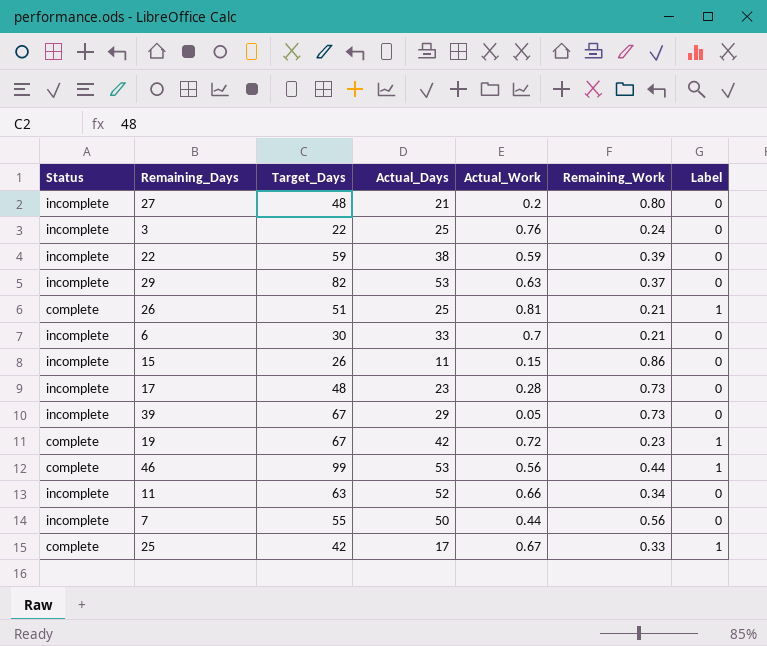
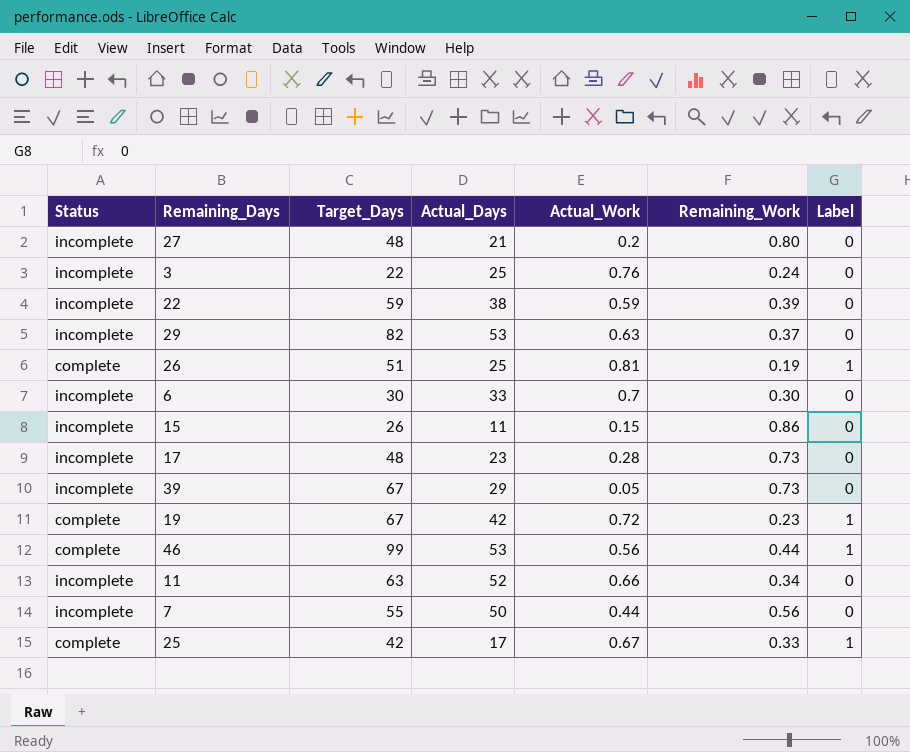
26 | Remaining_Work: 0.21 -> 0.19
6 | Remaining_Work: 0.21 -> 0.30

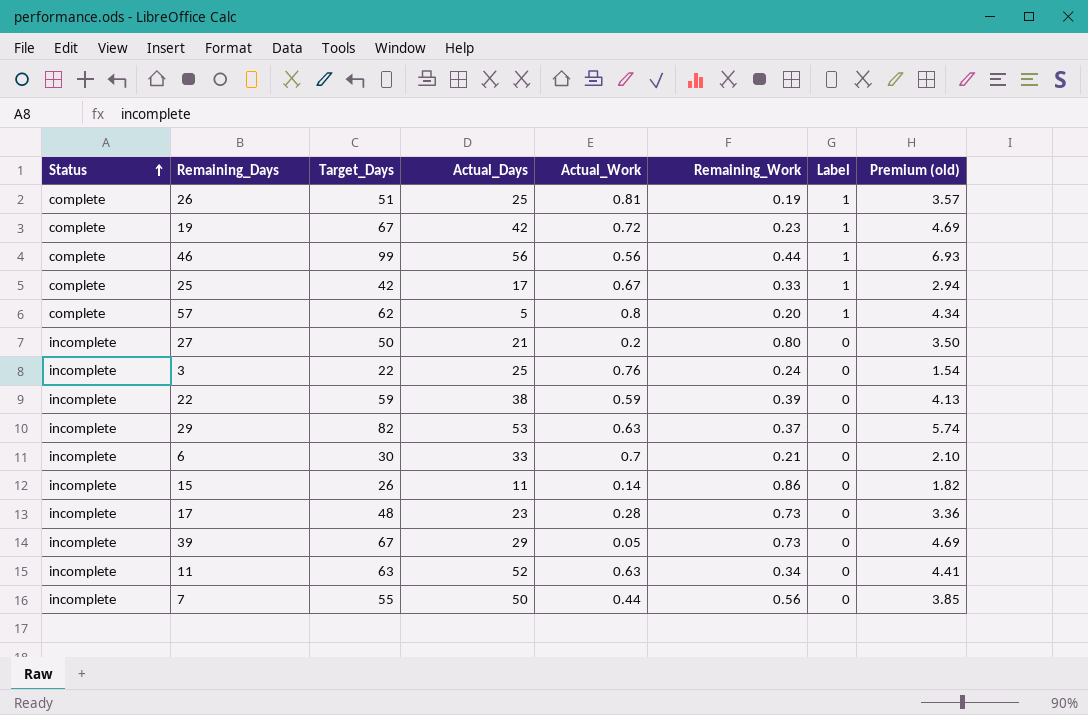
row order: none -> Status ascending
column Premium (old) | formula: none -> [Target_Days] * 0.07
46 | Actual_Days: 53 -> 56
row 57: none -> complete | 62 | 5 | 0.8 | 0.20 | 1 | 4.34
27 | Target_Days: 48 -> 50
6 | Remaining_Work: 0.30 -> 0.21
15 | Actual_Work: 0.15 -> 0.14
11 | Actual_Work: 0.66 -> 0.63

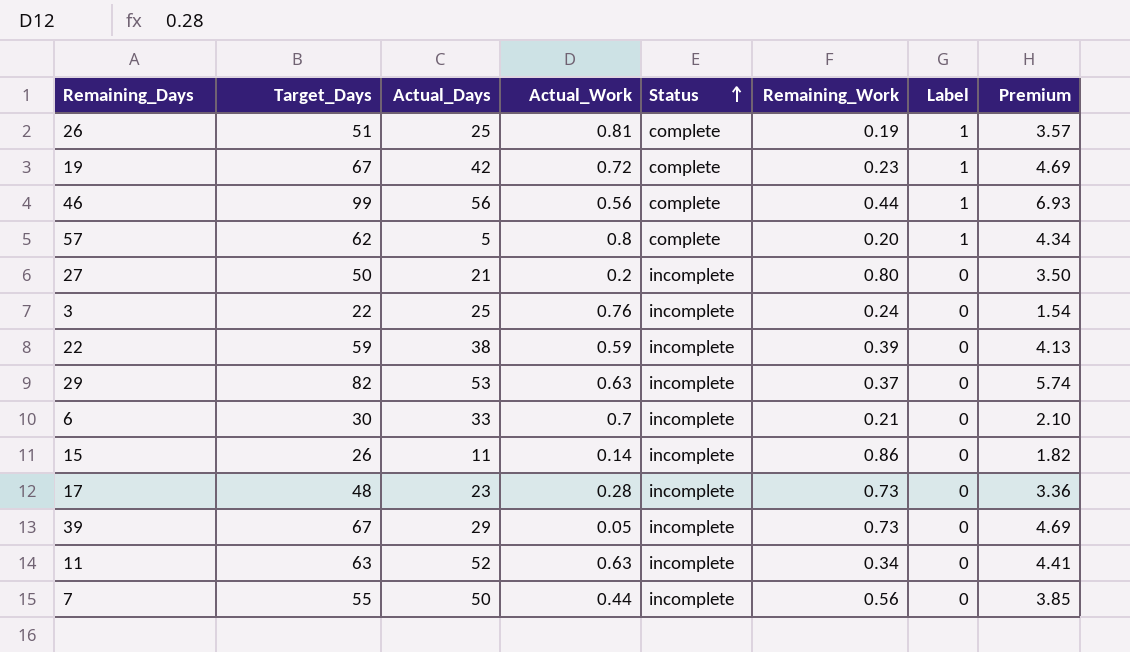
column Status | position: 1 -> 5
column name: Premium (old) -> Premium
row 25: complete | 42 | 17 | 0.67 | 0.33 | 1 | 2.94 -> none

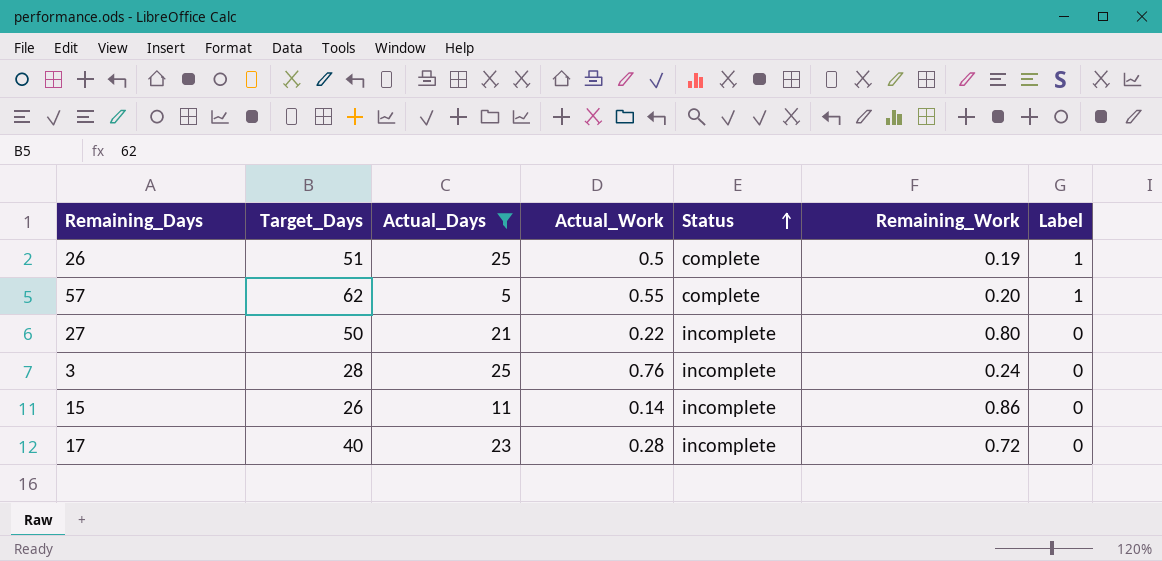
filter: none -> Actual_Days <= 25
column Premium | formula: [Target_Days] * 0.07 -> none
26 | Actual_Work: 0.81 -> 0.5
57 | Actual_Work: 0.8 -> 0.55
27 | Actual_Work: 0.2 -> 0.22
3 | Target_Days: 22 -> 28
17 | Target_Days: 48 -> 40
17 | Remaining_Work: 0.73 -> 0.72

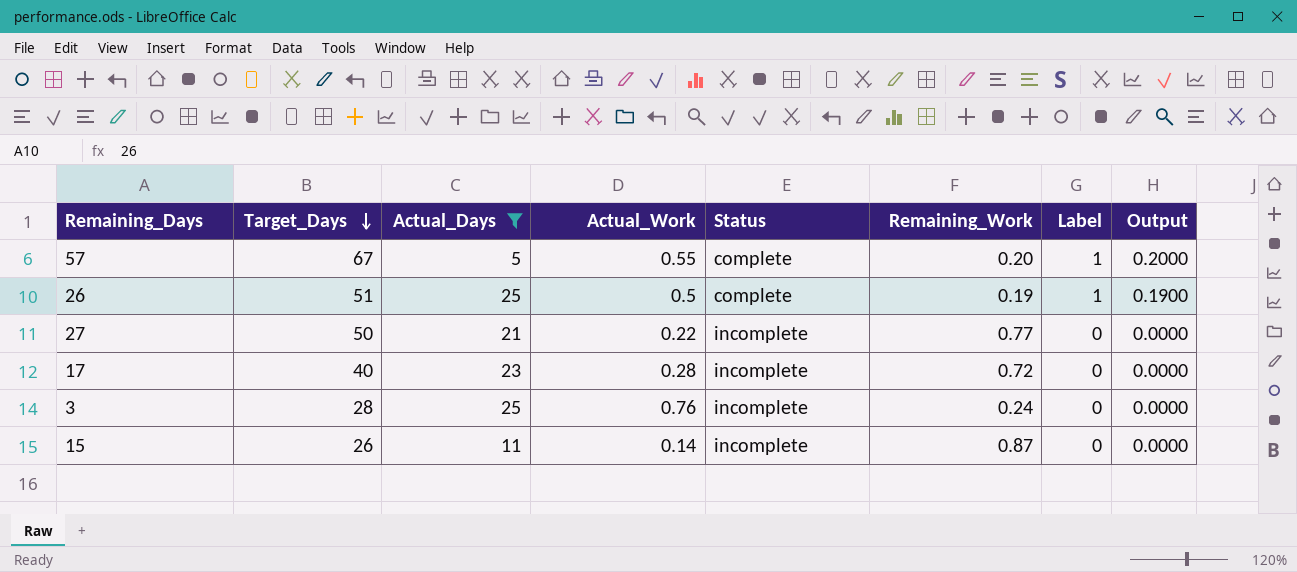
row order: Status ascending -> Target_Days descending
column Output | formula: none -> [Remaining_Work] * [Label]
57 | Target_Days: 62 -> 67
27 | Remaining_Work: 0.80 -> 0.77
15 | Remaining_Work: 0.86 -> 0.87

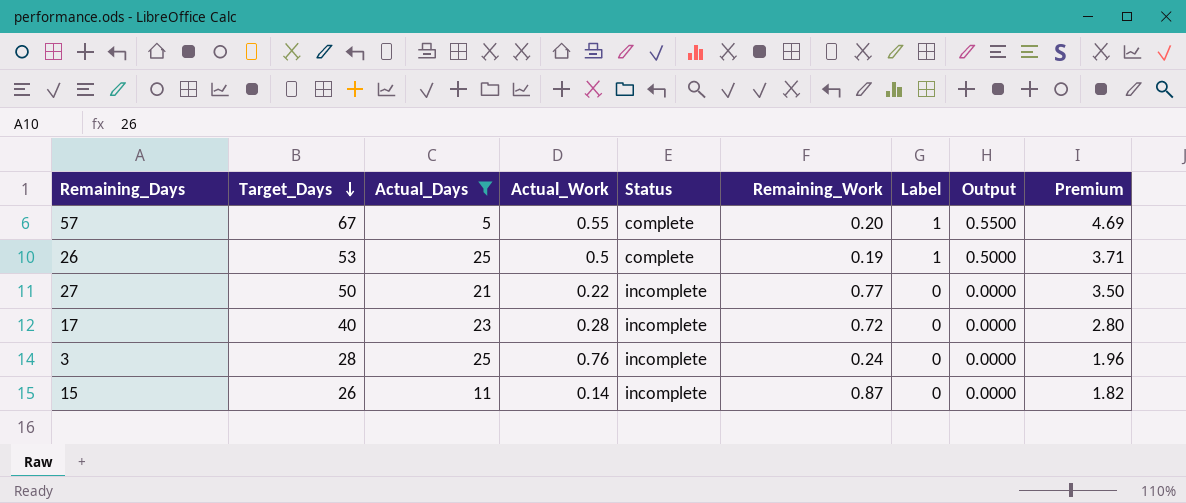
column Output | formula: [Remaining_Work] * [Label] -> [Actual_Work] * [Label]
column Premium | formula: none -> [Target_Days] * 0.07
26 | Target_Days: 51 -> 53

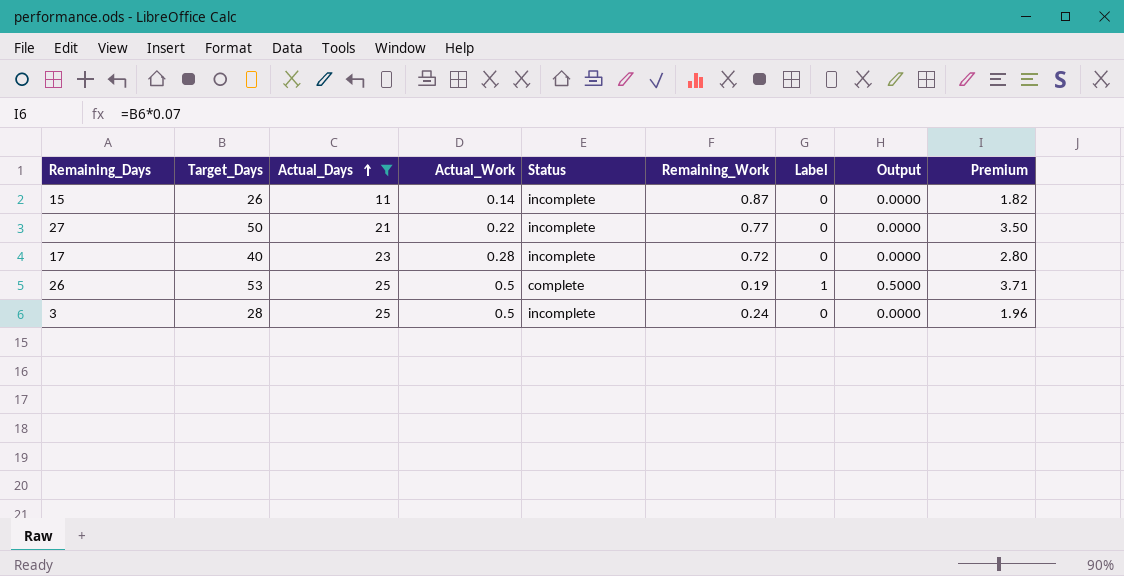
row order: Target_Days descending -> Actual_Days ascending
row 57: 67 | 5 | 0.55 | complete | 0.20 | 1 | 0.5500 | 4.69 -> none
3 | Actual_Work: 0.76 -> 0.5

